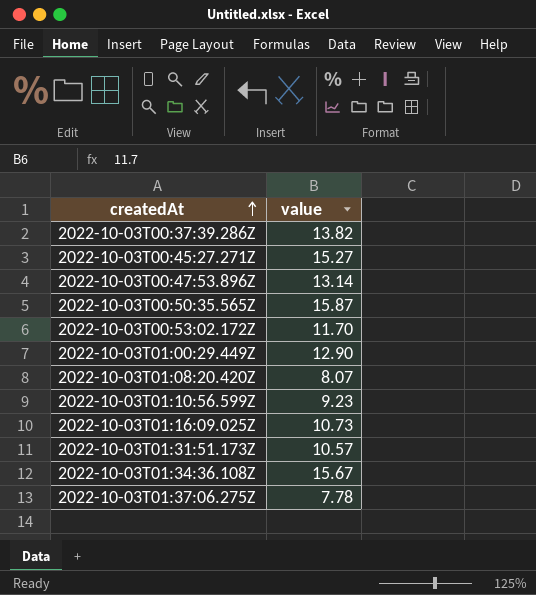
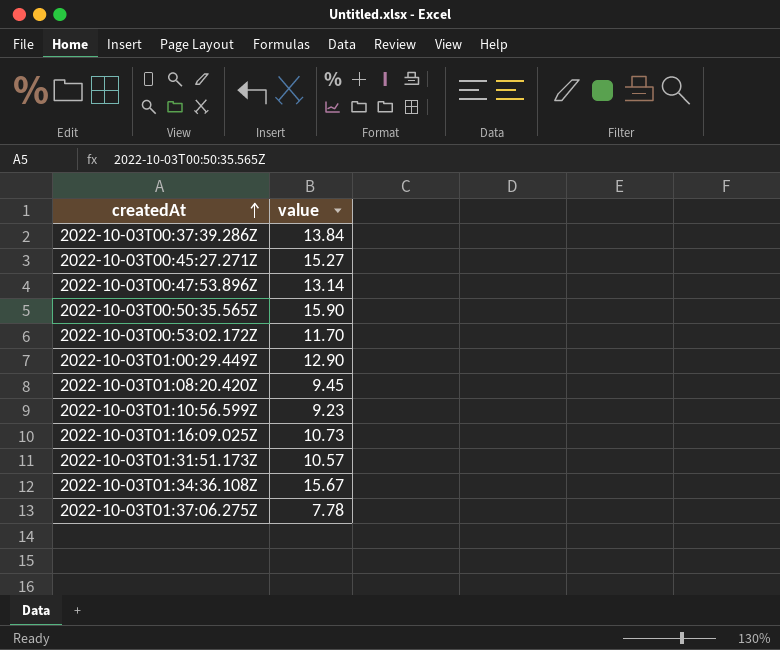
2022-10-03T00:37:39.286Z | value: 13.82 -> 13.84
2022-10-03T00:50:35.565Z | value: 15.87 -> 15.90
2022-10-03T01:08:20.420Z | value: 8.07 -> 9.45

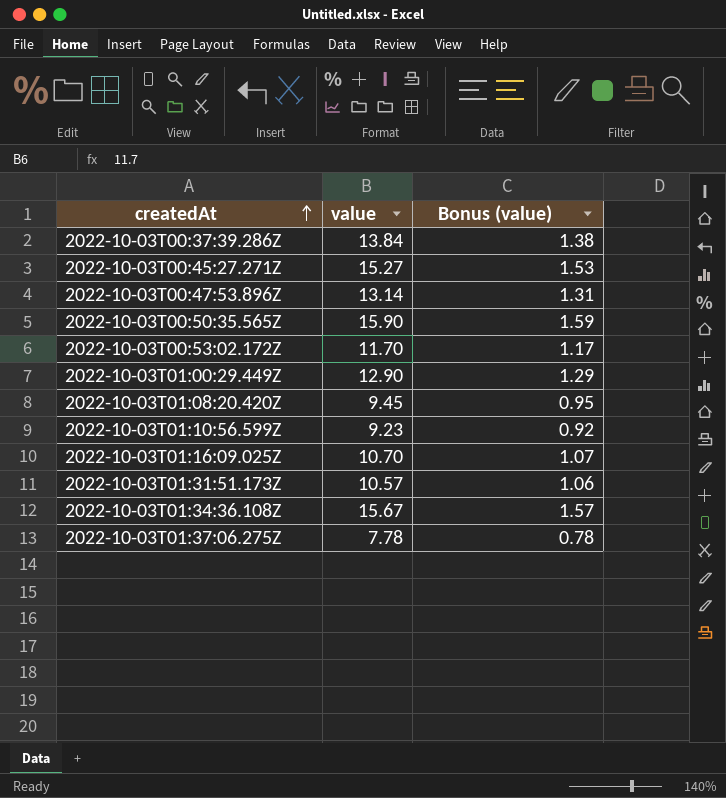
column Bonus (value) | formula: none -> [value] * 0.1
2022-10-03T01:16:09.025Z | value: 10.73 -> 10.70

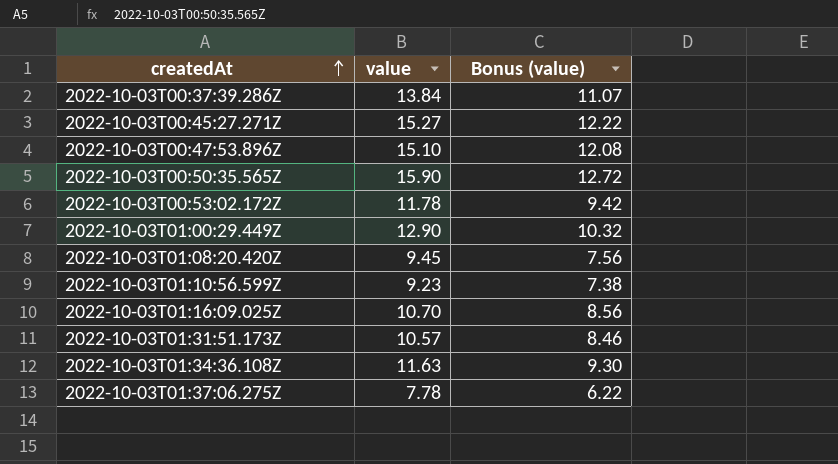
column Bonus (value) | formula: [value] * 0.1 -> [value] * 0.8
2022-10-03T00:47:53.896Z | value: 13.14 -> 15.10
2022-10-03T00:53:02.172Z | value: 11.70 -> 11.78
2022-10-03T01:34:36.108Z | value: 15.67 -> 11.63

